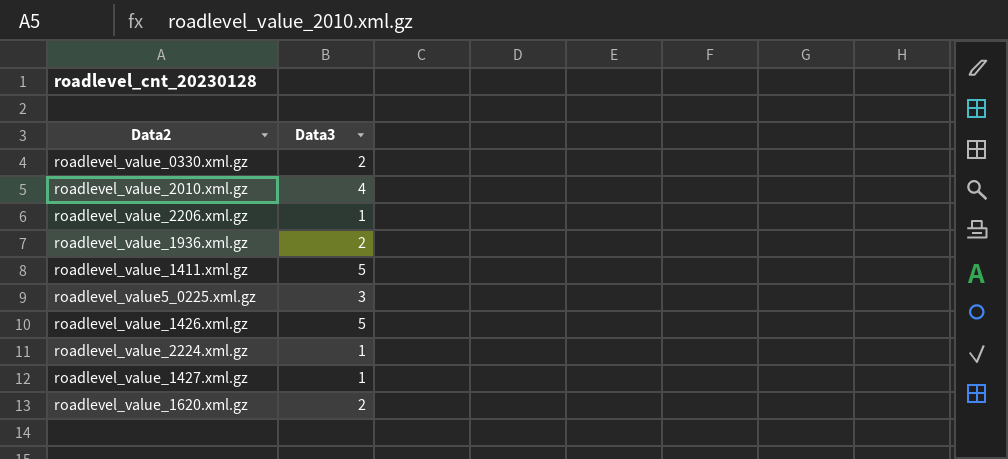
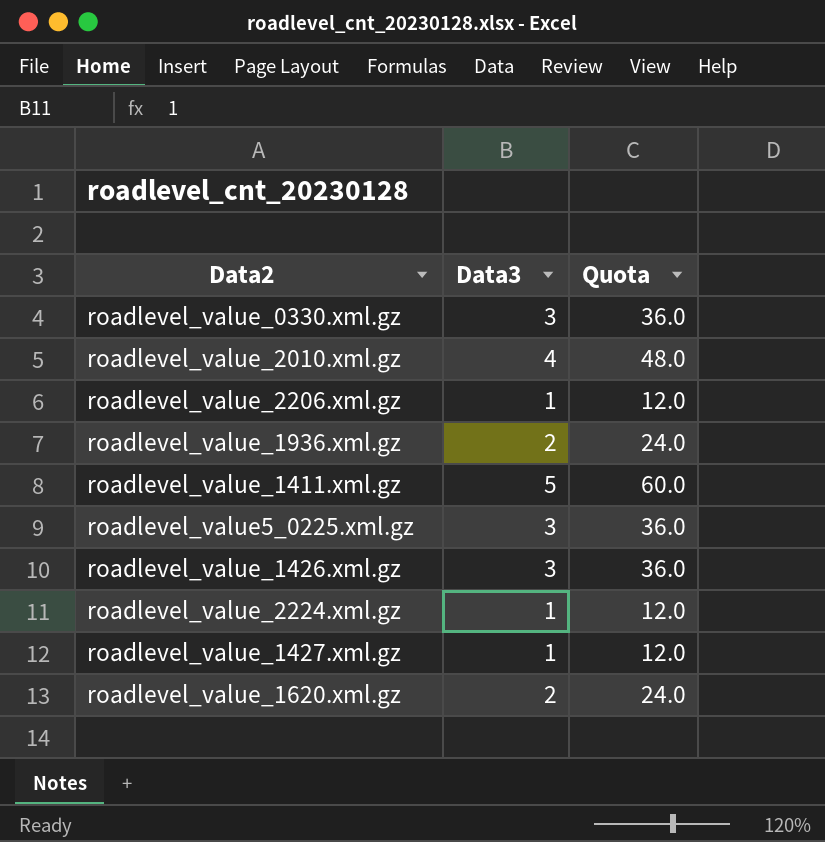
column Quota | formula: none -> [Data3] * 12
roadlevel_value_0330.xml.gz | Data3: 2 -> 3
roadlevel_value_1426.xml.gz | Data3: 5 -> 3

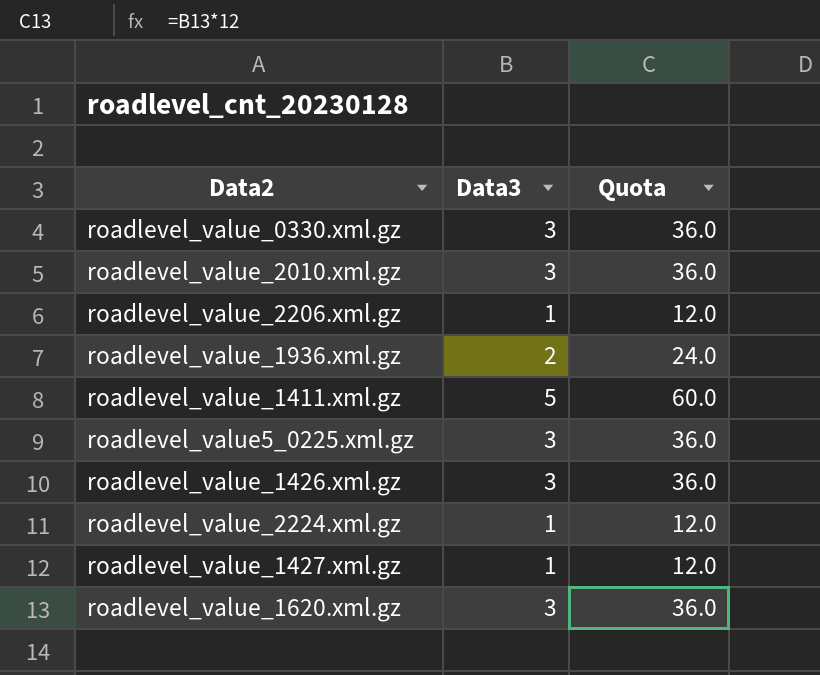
roadlevel_value_2010.xml.gz | Data3: 4 -> 3
roadlevel_value_2010.xml.gz | Quota: 48.0 -> 36.0
roadlevel_value_1620.xml.gz | Data3: 2 -> 3
roadlevel_value_1620.xml.gz | Quota: 24.0 -> 36.0

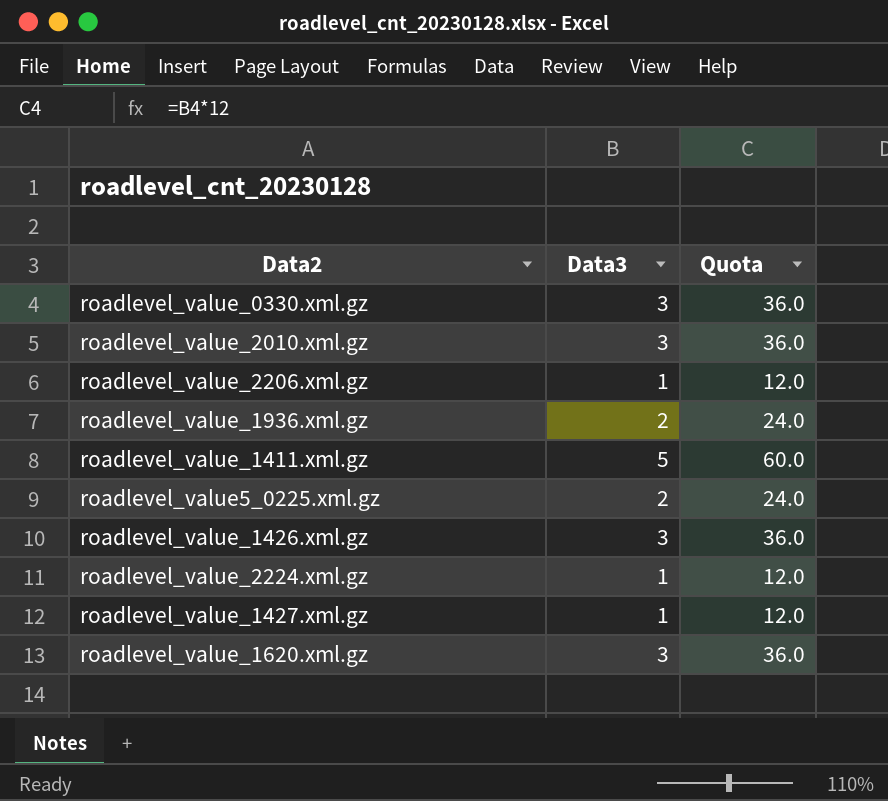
roadlevel_value5_0225.xml.gz | Data3: 3 -> 2
roadlevel_value5_0225.xml.gz | Quota: 36.0 -> 24.0

